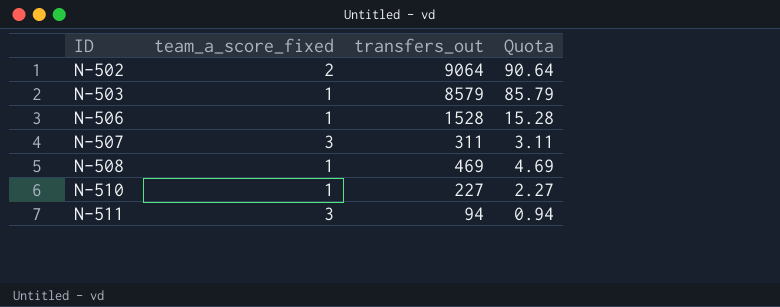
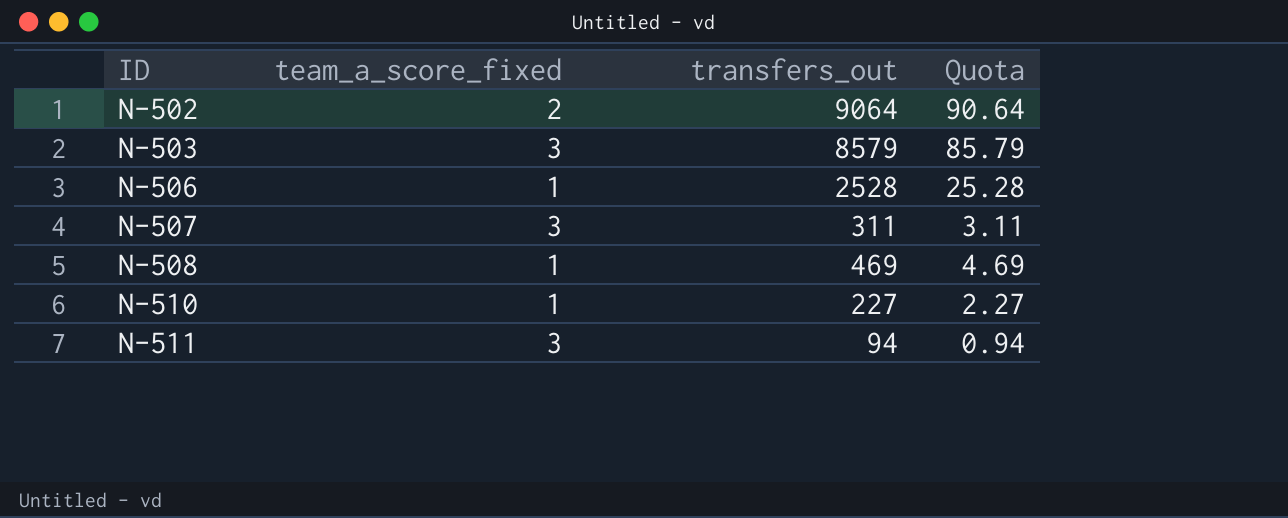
N-503 | team_a_score_fixed: 1 -> 3
N-506 | transfers_out: 1528 -> 2528
N-506 | Quota: 15.28 -> 25.28

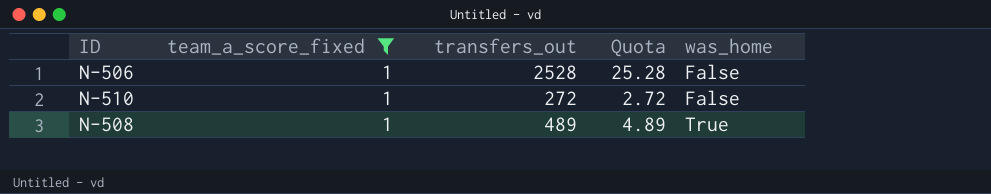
filter: none -> team_a_score_fixed = 1
row order: ID ascending -> was_home ascending
column was_home | position: none -> 5
N-510 | transfers_out: 227 -> 272
N-510 | Quota: 2.27 -> 2.72
N-508 | transfers_out: 469 -> 489
N-508 | Quota: 4.69 -> 4.89

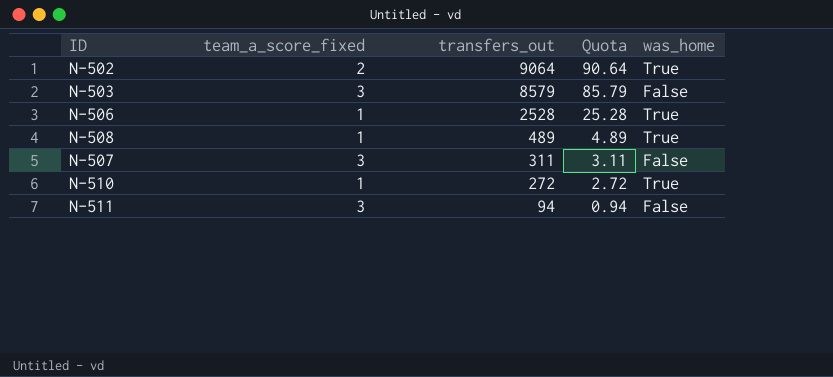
filter: team_a_score_fixed = 1 -> none
row order: was_home ascending -> transfers_out descending
N-506 | was_home: False -> True
N-510 | was_home: False -> True

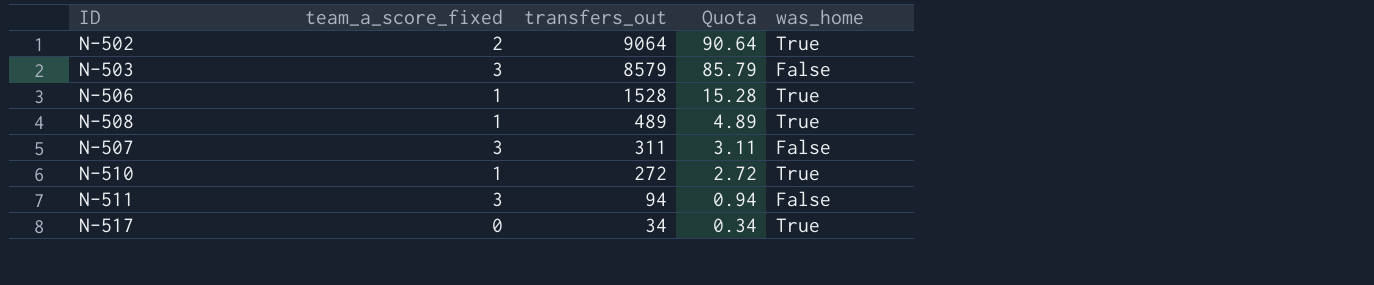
N-506 | transfers_out: 2528 -> 1528
N-506 | Quota: 25.28 -> 15.28
row N-517: none -> 0 | 34 | 0.34 | True

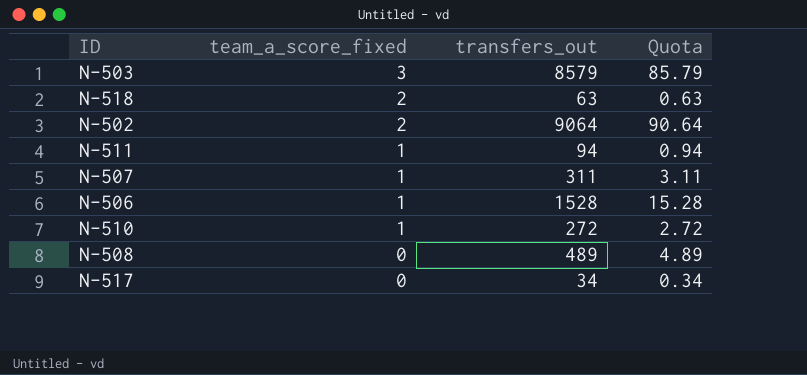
row order: transfers_out descending -> team_a_score_fixed descending
column was_home | position: 5 -> none
row N-518: none -> 2 | 63 | 0.63
N-511 | team_a_score_fixed: 3 -> 1
N-507 | team_a_score_fixed: 3 -> 1
N-508 | team_a_score_fixed: 1 -> 0

